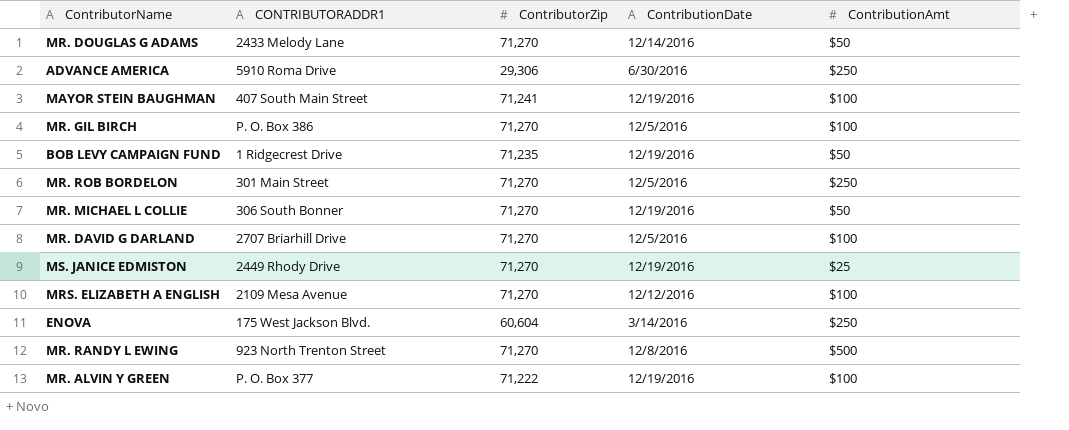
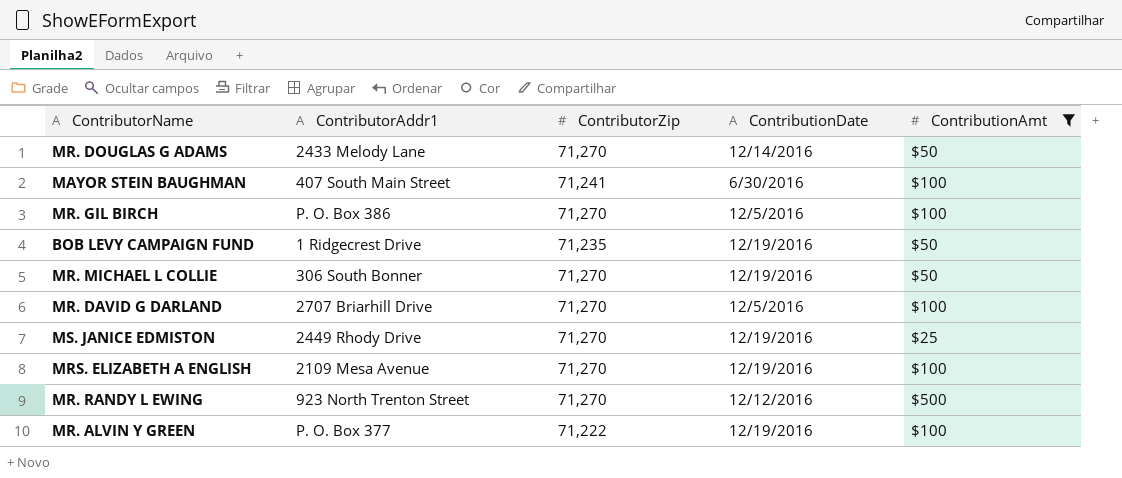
filter: none -> ContributionAmt != $250
column name: CONTRIBUTORADDR1 -> ContributorAddr1
MAYOR STEIN BAUGHMAN | ContributionDate: 12/19/2016 -> 6/30/2016
MRS. ELIZABETH A ENGLISH | ContributionDate: 12/12/2016 -> 12/19/2016
MR. RANDY L EWING | ContributionDate: 12/8/2016 -> 12/12/2016

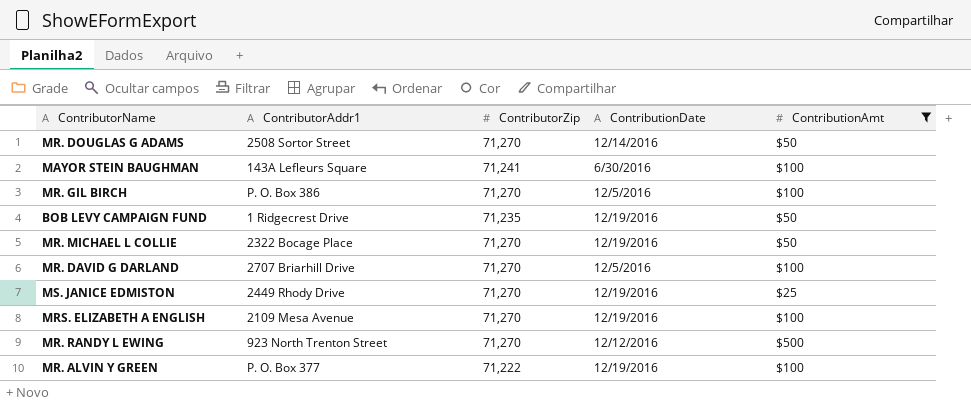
MR. DOUGLAS G ADAMS | ContributorAddr1: 2433 Melody Lane -> 2508 Sortor Street
MAYOR STEIN BAUGHMAN | ContributorAddr1: 407 South Main Street -> 143A Lefleurs Square
MR. MICHAEL L COLLIE | ContributorAddr1: 306 South Bonner -> 2322 Bocage Place

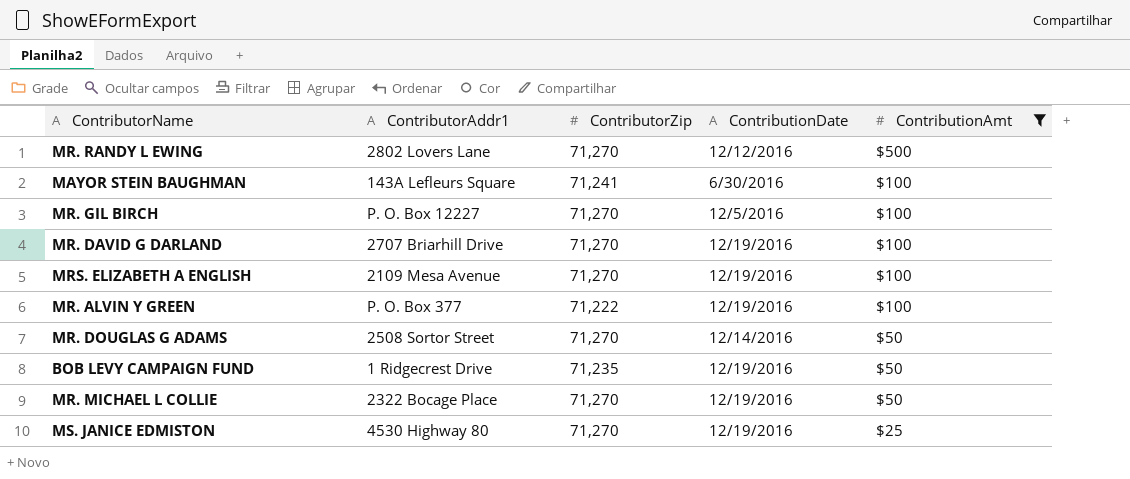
row order: none -> ContributionAmt descending
MR. RANDY L EWING | ContributorAddr1: 923 North Trenton Street -> 2802 Lovers Lane
MR. GIL BIRCH | ContributorAddr1: P. O. Box 386 -> P. O. Box 12227
MR. DAVID G DARLAND | ContributionDate: 12/5/2016 -> 12/19/2016
MS. JANICE EDMISTON | ContributorAddr1: 2449 Rhody Drive -> 4530 Highway 80

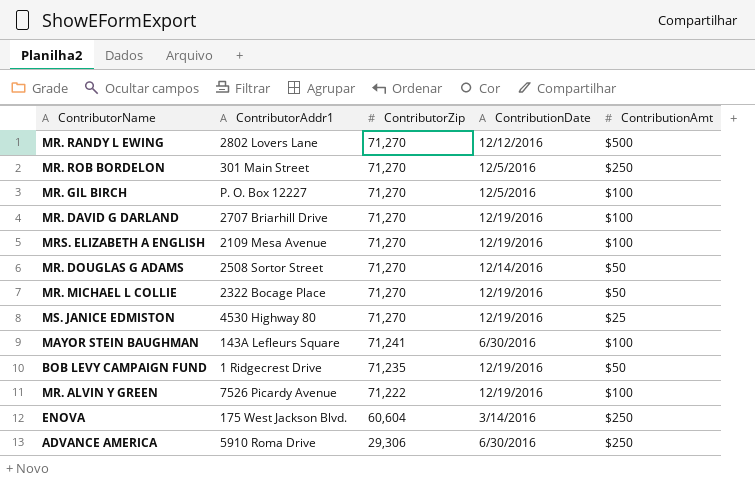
filter: ContributionAmt != $250 -> none
row order: ContributionAmt descending -> ContributorZip descending
MR. ALVIN Y GREEN | ContributorAddr1: P. O. Box 377 -> 7526 Picardy Avenue

